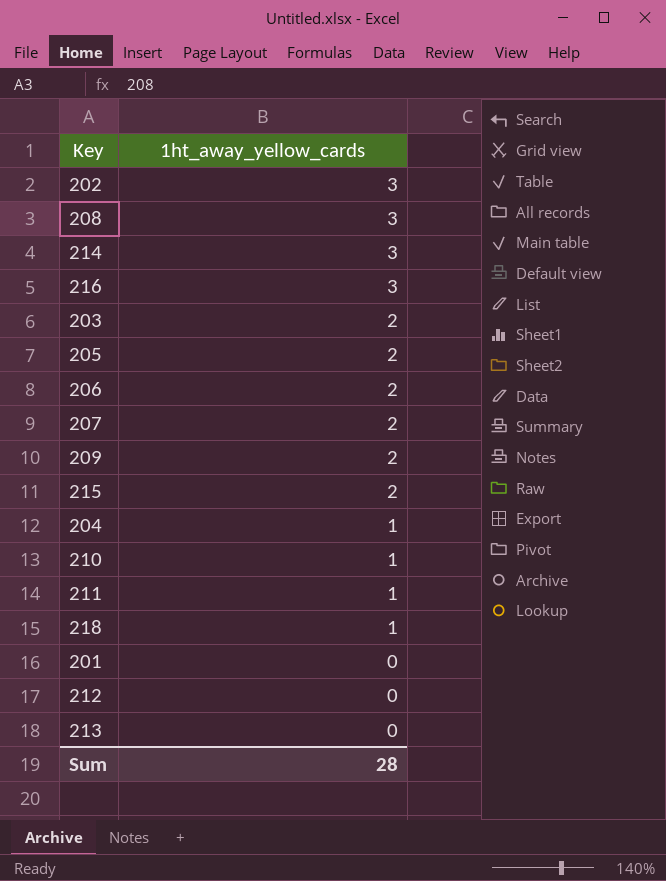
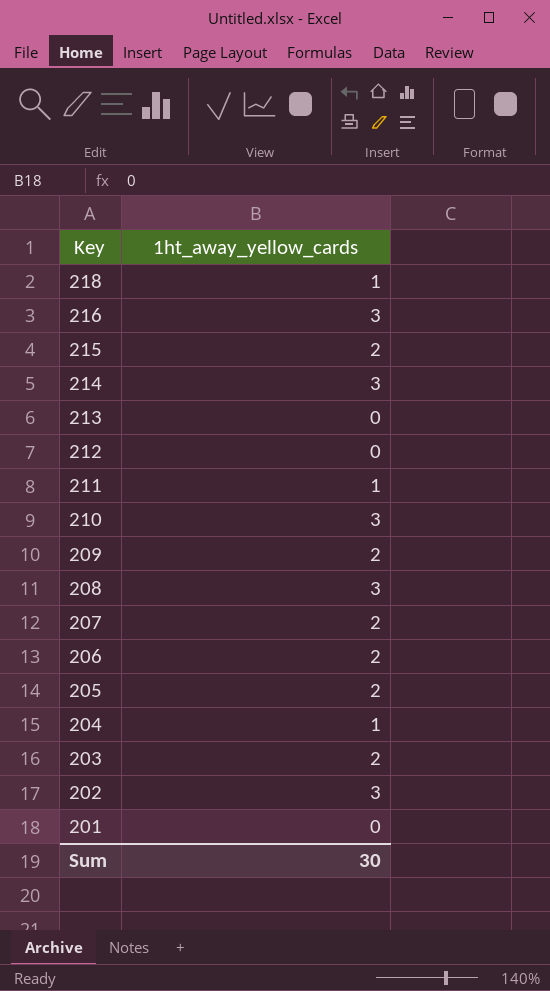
row order: 1ht_away_yellow_cards descending -> Key descending
210 | 1ht_away_yellow_cards: 1 -> 3
Sum | 1ht_away_yellow_cards: 28 -> 30

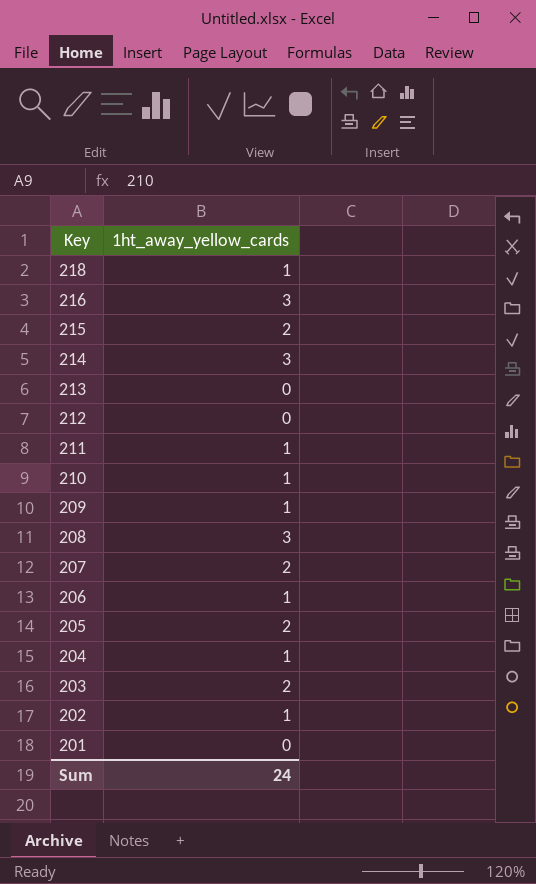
210 | 1ht_away_yellow_cards: 3 -> 1
209 | 1ht_away_yellow_cards: 2 -> 1
206 | 1ht_away_yellow_cards: 2 -> 1
202 | 1ht_away_yellow_cards: 3 -> 1
Sum | 1ht_away_yellow_cards: 30 -> 24

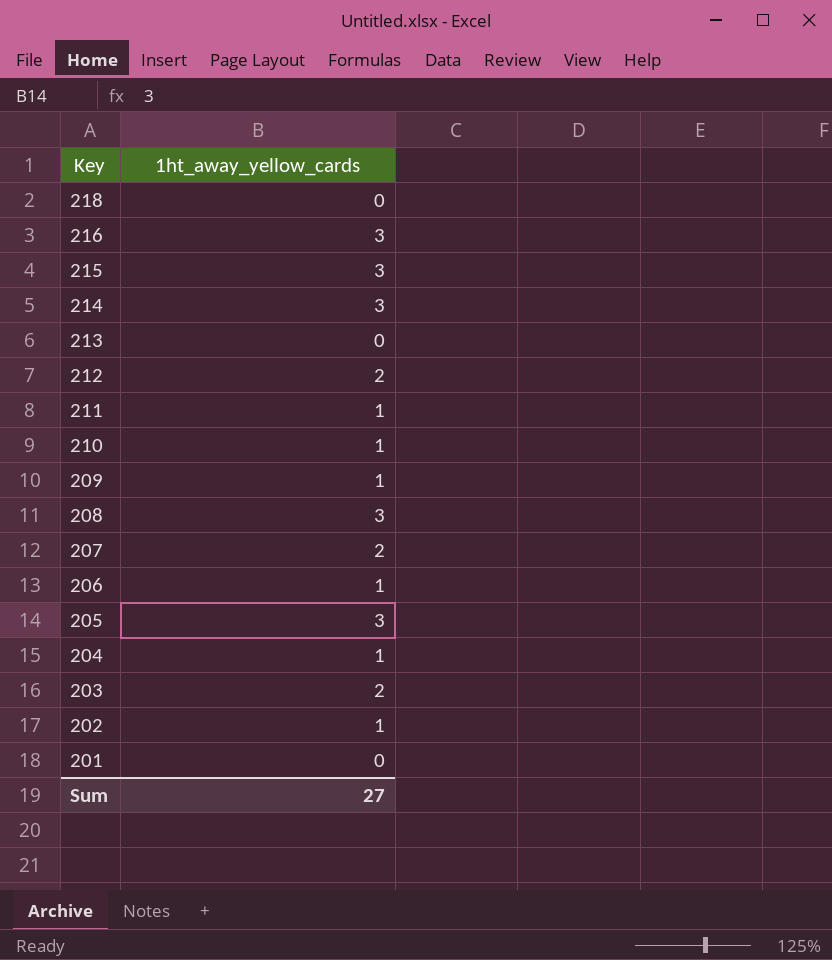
218 | 1ht_away_yellow_cards: 1 -> 0
215 | 1ht_away_yellow_cards: 2 -> 3
212 | 1ht_away_yellow_cards: 0 -> 2
205 | 1ht_away_yellow_cards: 2 -> 3
Sum | 1ht_away_yellow_cards: 24 -> 27

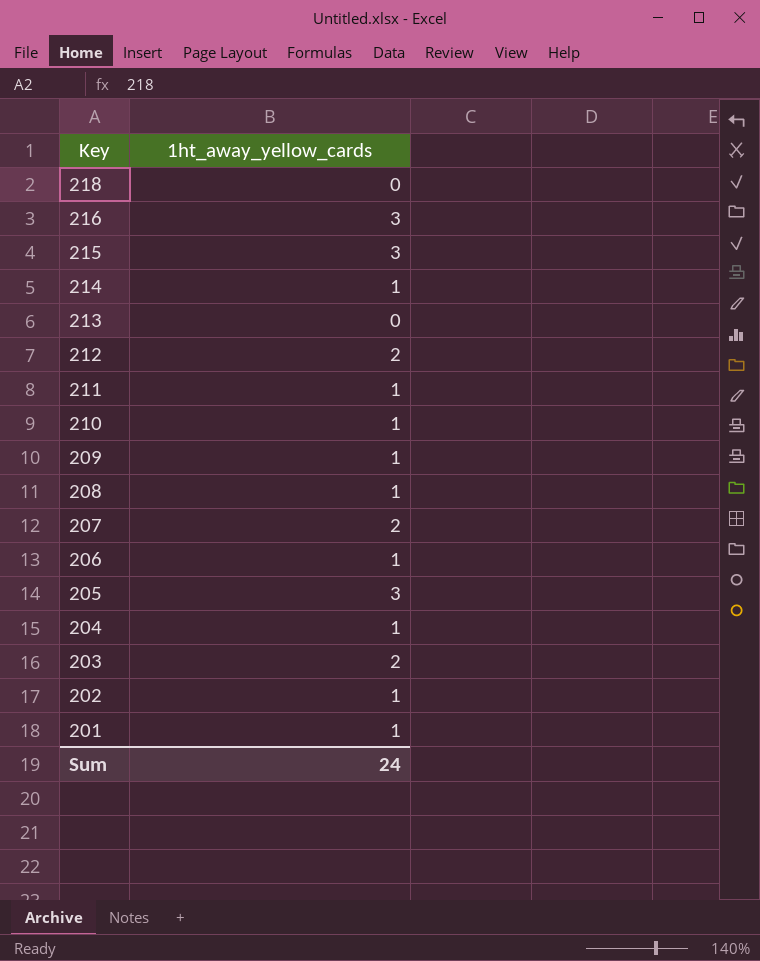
214 | 1ht_away_yellow_cards: 3 -> 1
208 | 1ht_away_yellow_cards: 3 -> 1
201 | 1ht_away_yellow_cards: 0 -> 1
Sum | 1ht_away_yellow_cards: 27 -> 24

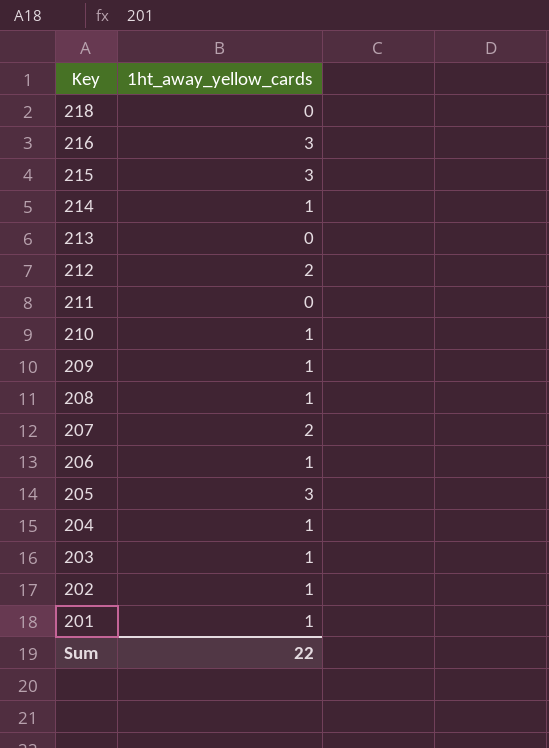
211 | 1ht_away_yellow_cards: 1 -> 0
203 | 1ht_away_yellow_cards: 2 -> 1
Sum | 1ht_away_yellow_cards: 24 -> 22

